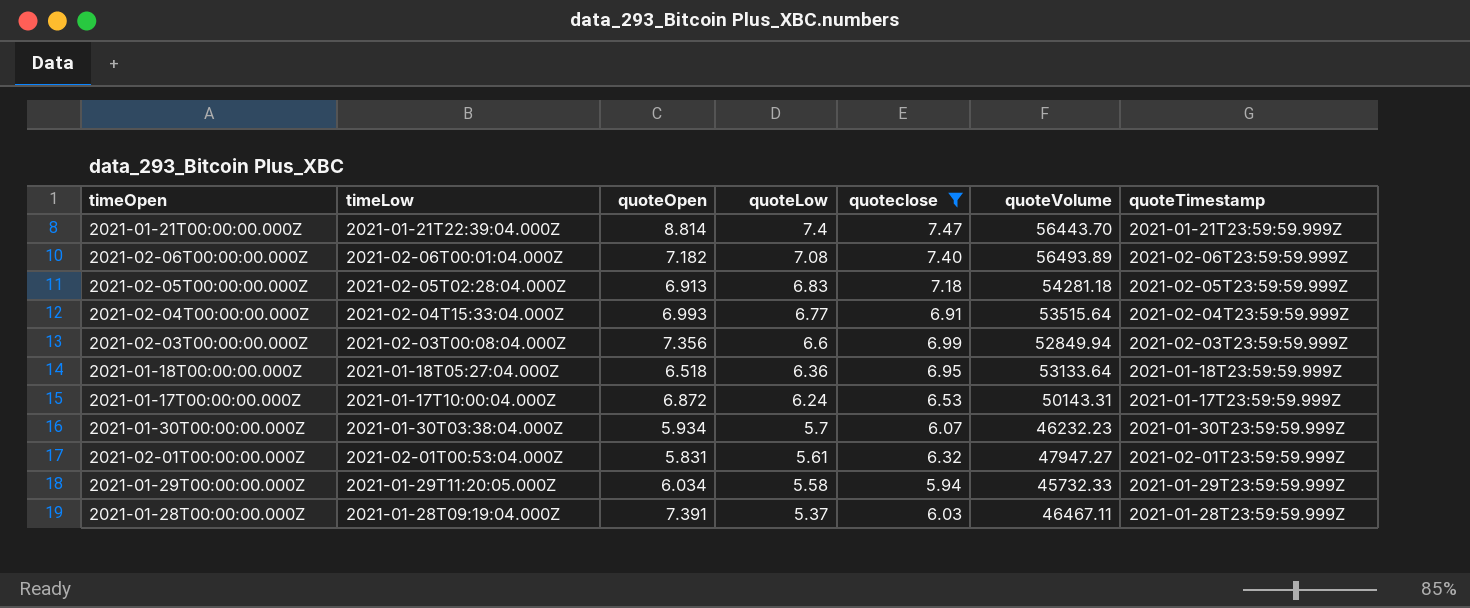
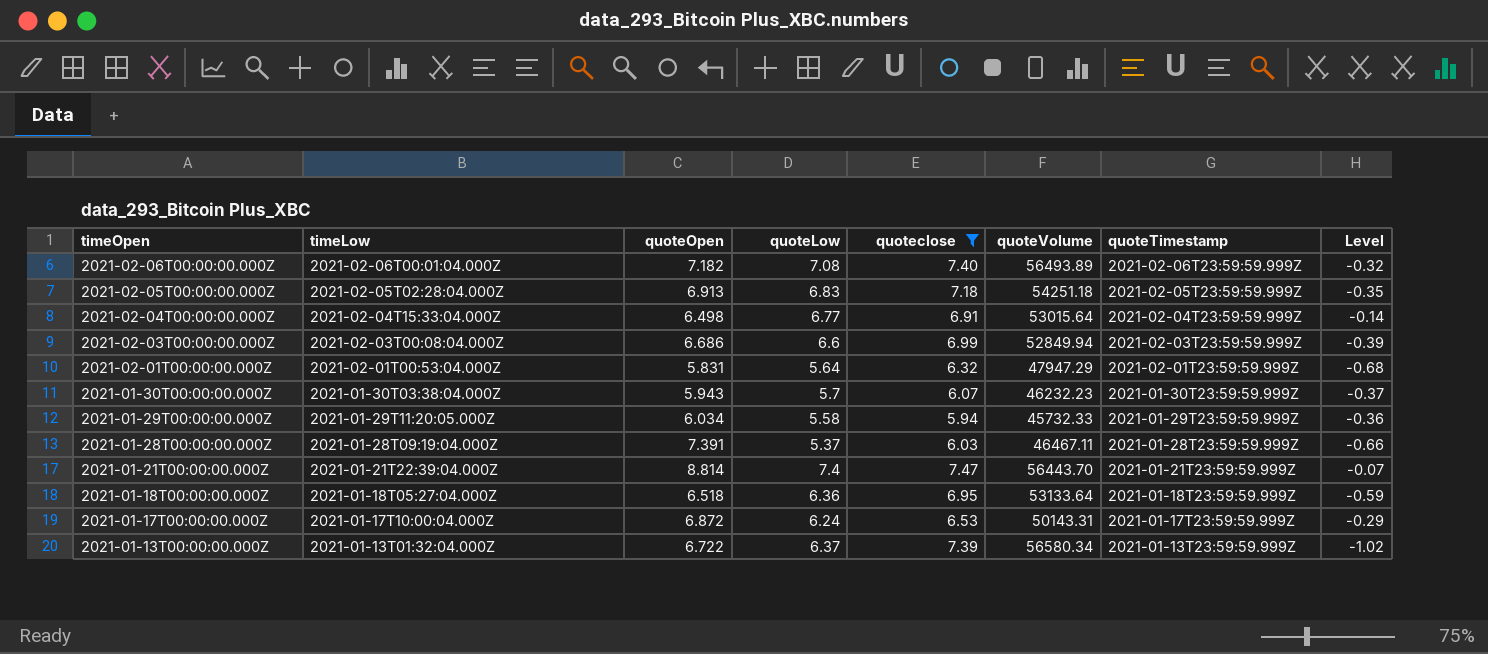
row order: quoteLow descending -> timeOpen descending
column Level | formula: none -> [quoteLow] - [quoteclose]
2021-02-05T00:00:00.000Z | quoteVolume: 54281.18 -> 54251.18
2021-02-04T00:00:00.000Z | quoteOpen: 6.993 -> 6.498
2021-02-04T00:00:00.000Z | quoteVolume: 53515.64 -> 53015.64
2021-02-03T00:00:00.000Z | quoteOpen: 7.356 -> 6.686
2021-02-01T00:00:00.000Z | quoteLow: 5.61 -> 5.64
2021-02-01T00:00:00.000Z | quoteVolume: 47947.27 -> 47947.29
2021-01-30T00:00:00.000Z | quoteOpen: 5.934 -> 5.943
row 2021-01-13T00:00:00.000Z: none -> 2021-01-13T01:32:04.000Z | 6.722 | 6.37 | 7.39 | 56580.34 | 2021-01-13T23:59:59.999Z | -1.02

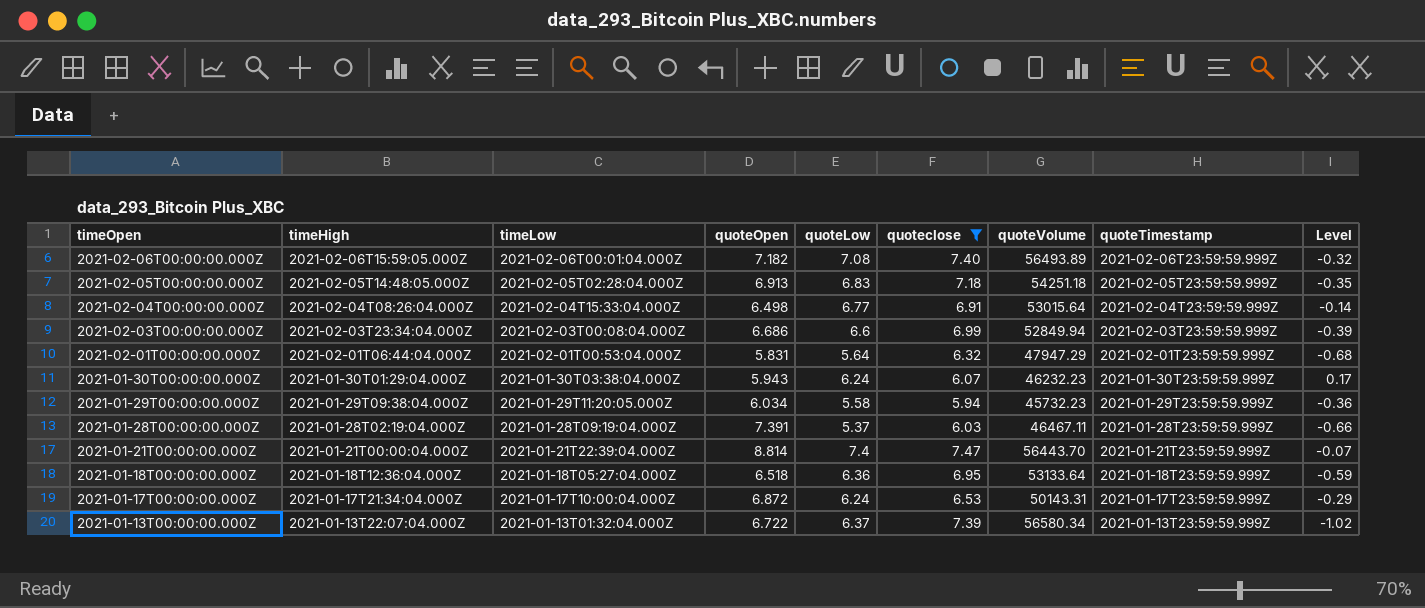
column timeHigh | position: none -> 2
2021-01-30T00:00:00.000Z | quoteLow: 5.7 -> 6.24
2021-01-30T00:00:00.000Z | Level: -0.37 -> 0.17
2021-01-29T00:00:00.000Z | quoteVolume: 45732.33 -> 45732.23

